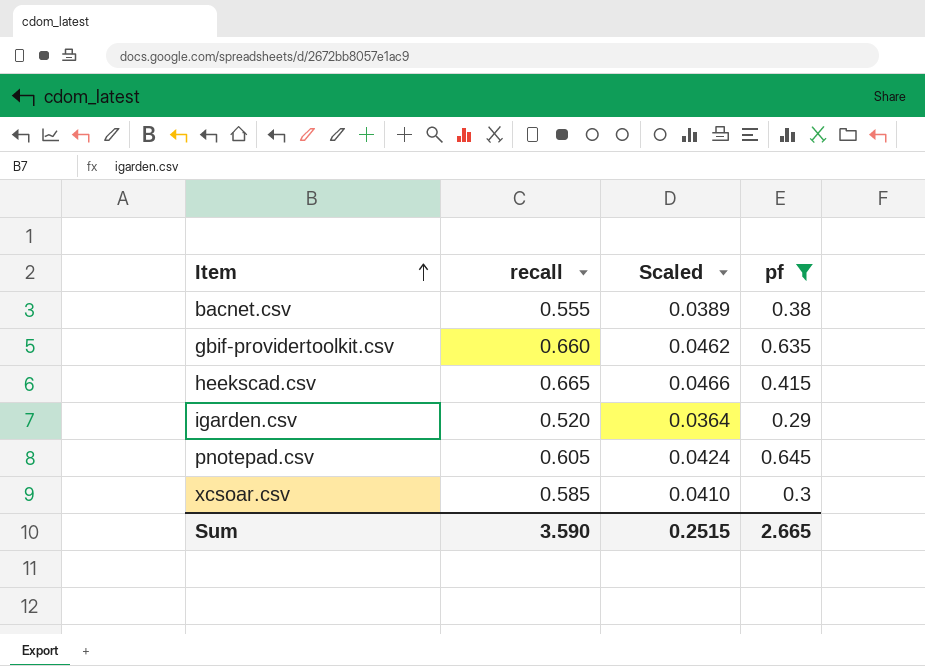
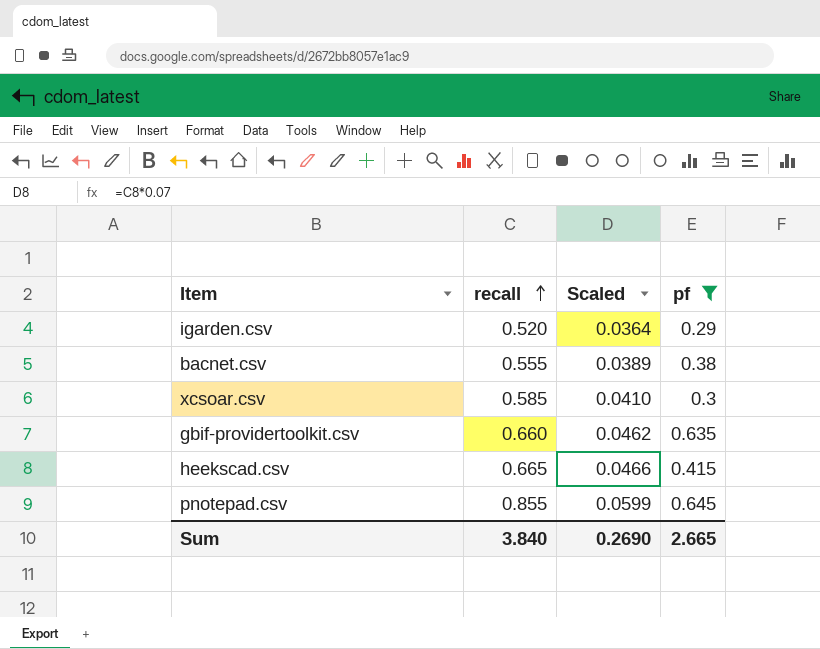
row order: Item ascending -> recall ascending
pnotepad.csv | recall: 0.605 -> 0.855
pnotepad.csv | Scaled: 0.0424 -> 0.0599
Sum | recall: 3.590 -> 3.840
Sum | Scaled: 0.2515 -> 0.2690

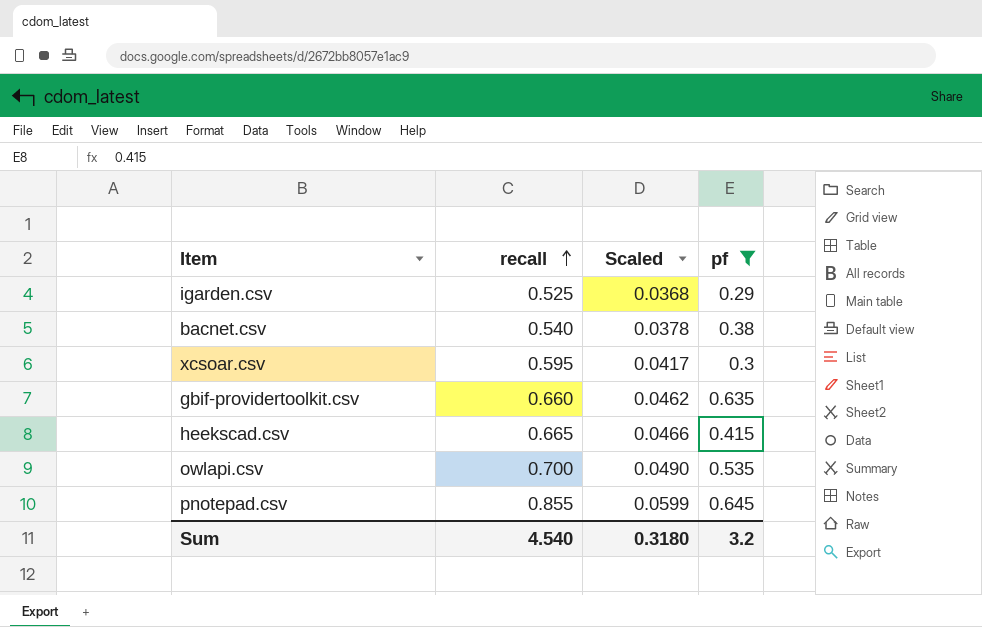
igarden.csv | recall: 0.520 -> 0.525
igarden.csv | Scaled: 0.0364 -> 0.0368
bacnet.csv | recall: 0.555 -> 0.540
bacnet.csv | Scaled: 0.0389 -> 0.0378
xcsoar.csv | recall: 0.585 -> 0.595
xcsoar.csv | Scaled: 0.0410 -> 0.0417
row owlapi.csv: none -> 0.700 | 0.0490 | 0.535
Sum | recall: 3.840 -> 4.540
Sum | Scaled: 0.2690 -> 0.3180
Sum | pf: 2.665 -> 3.2

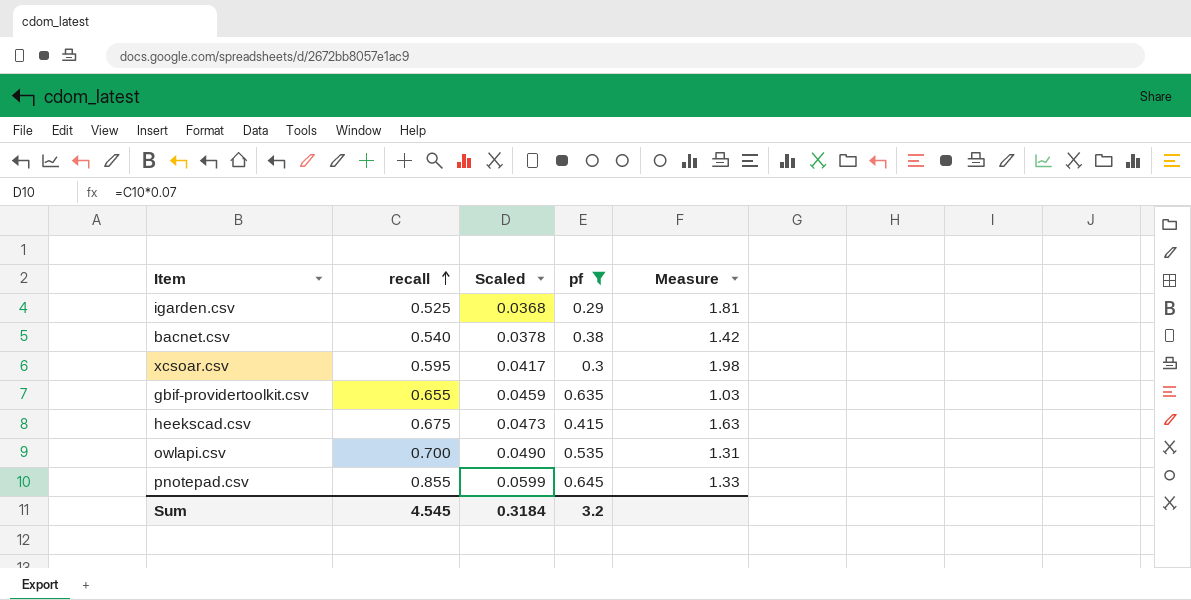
column Measure | formula: none -> [recall] / [pf]
gbif-providertoolkit.csv | recall: 0.660 -> 0.655
gbif-providertoolkit.csv | Scaled: 0.0462 -> 0.0459
heekscad.csv | recall: 0.665 -> 0.675
heekscad.csv | Scaled: 0.0466 -> 0.0473
Sum | recall: 4.540 -> 4.545
Sum | Scaled: 0.3180 -> 0.3184

